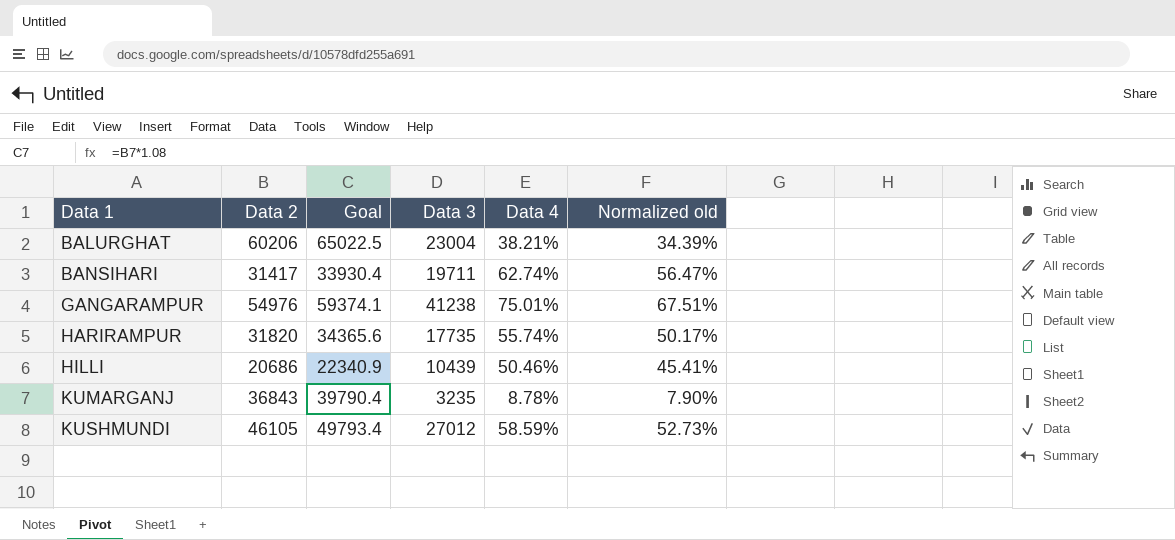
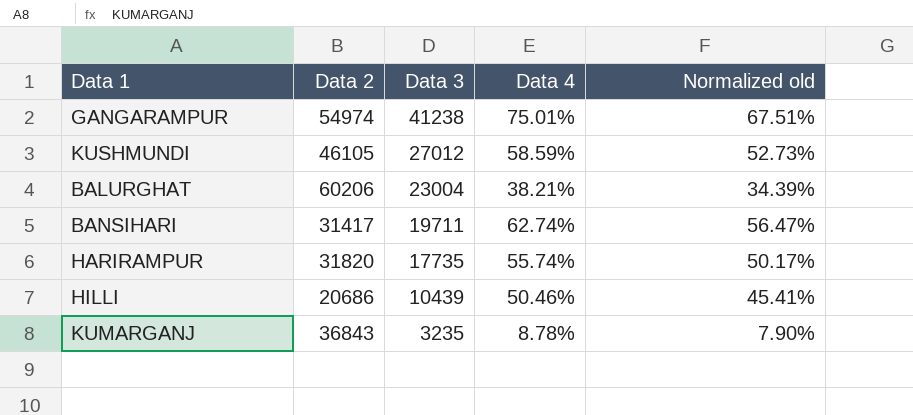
row order: Data 1 ascending -> Data 3 descending
column Goal | formula: [Data 2] * 1.08 -> none
GANGARAMPUR | Data 2: 54976 -> 54974

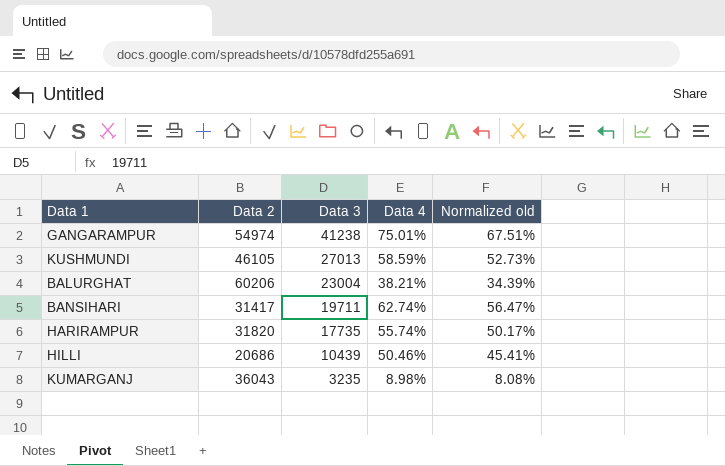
KUSHMUNDI | Data 3: 27012 -> 27013
KUMARGANJ | Data 2: 36843 -> 36043
KUMARGANJ | Data 4: 8.78% -> 8.98%
KUMARGANJ | Normalized old: 7.90% -> 8.08%

